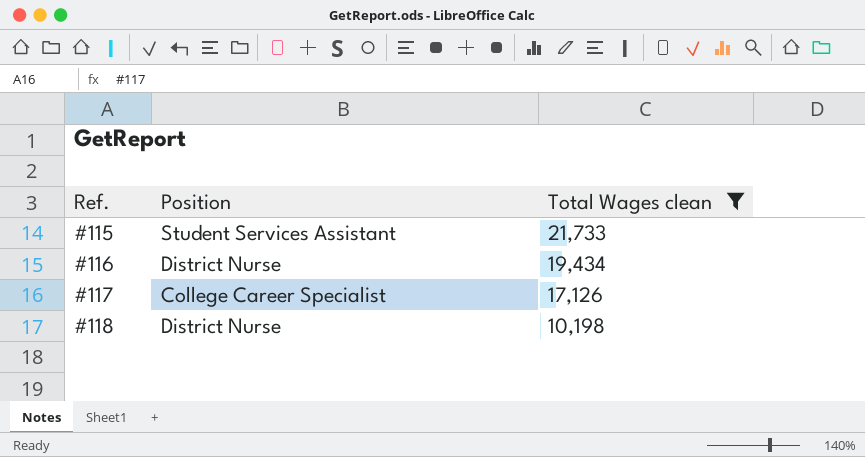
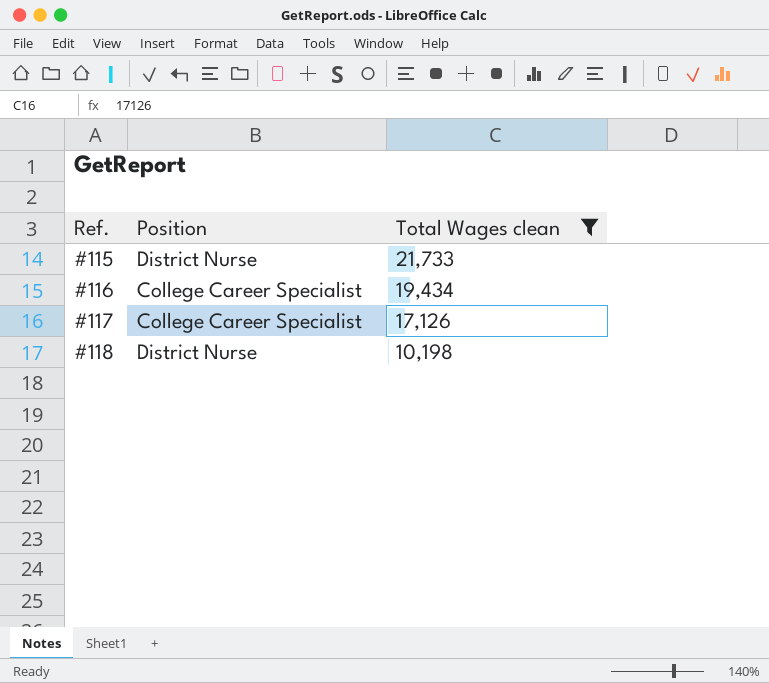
#115 | Position: Student Services Assistant -> District Nurse
#116 | Position: District Nurse -> College Career Specialist

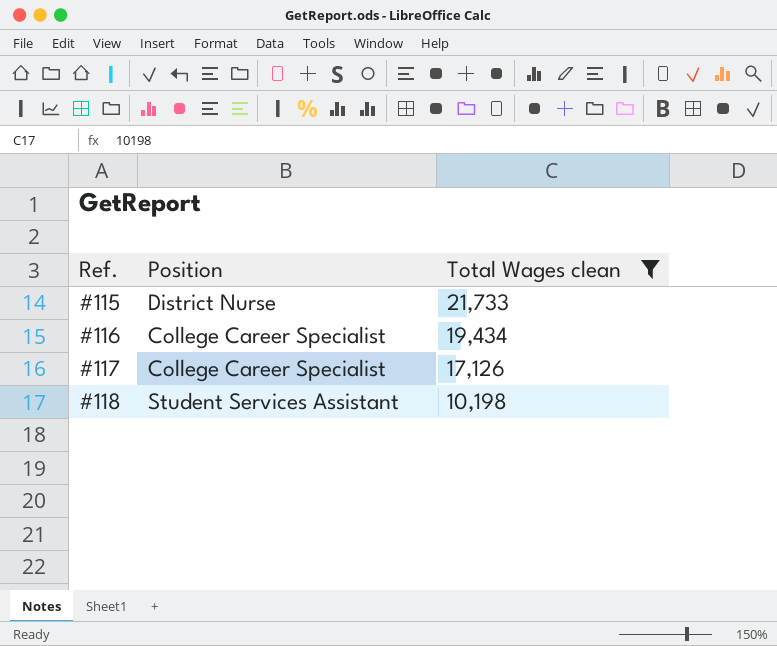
#118 | Position: District Nurse -> Student Services Assistant

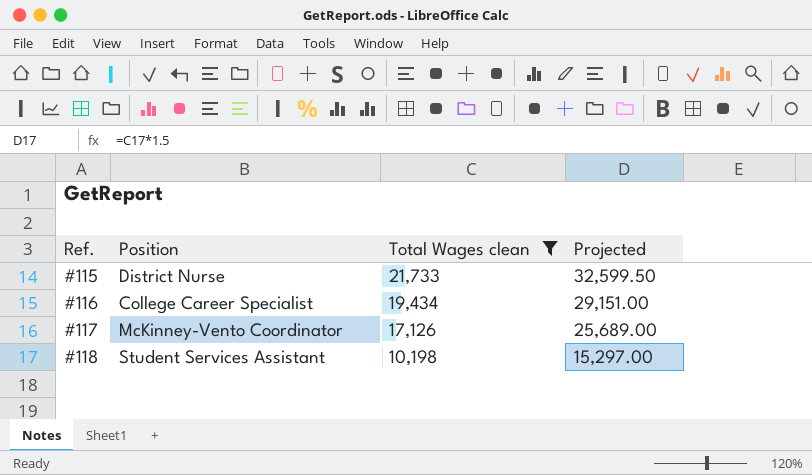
column Projected | formula: none -> [Total Wages clean] * 1.5
#117 | Position: College Career Specialist -> McKinney-Vento Coordinator

